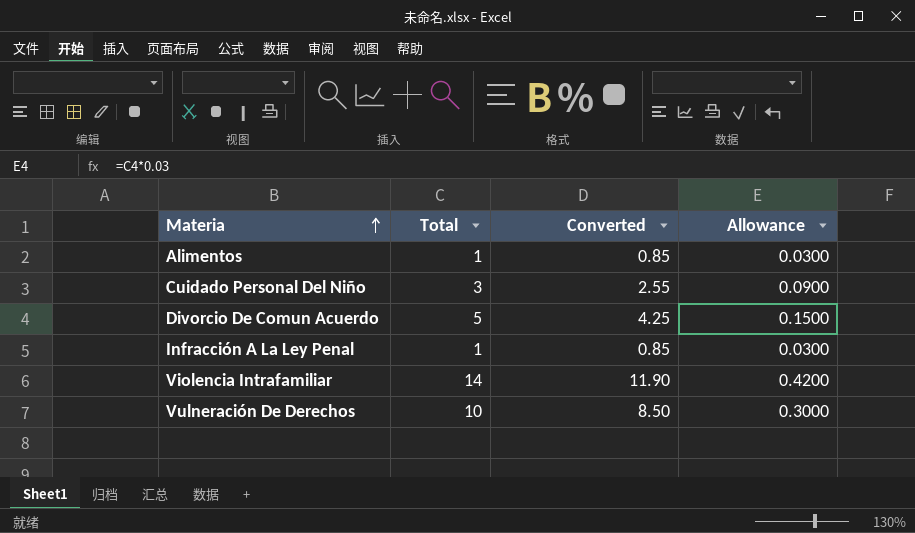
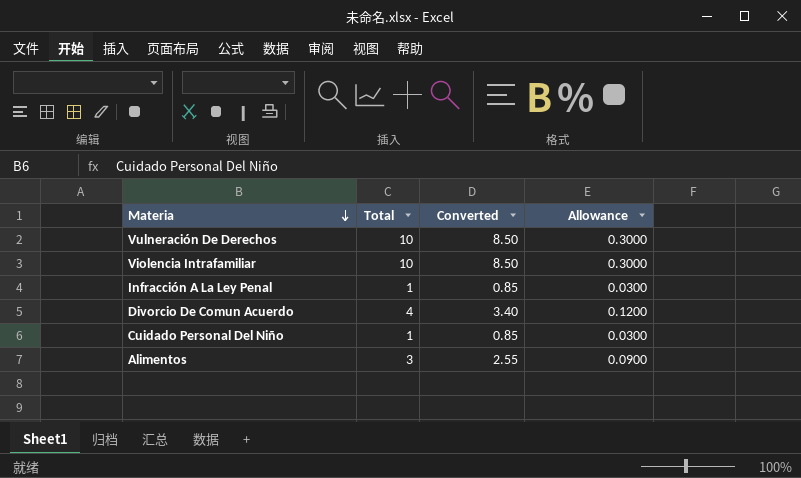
row order: Materia ascending -> Materia descending
Violencia Intrafamiliar | Total: 14 -> 10
Violencia Intrafamiliar | Converted: 11.90 -> 8.50
Violencia Intrafamiliar | Allowance: 0.4200 -> 0.3000
Divorcio De Comun Acuerdo | Total: 5 -> 4
Divorcio De Comun Acuerdo | Converted: 4.25 -> 3.40
Divorcio De Comun Acuerdo | Allowance: 0.1500 -> 0.1200
Cuidado Personal Del Niño | Total: 3 -> 1
Cuidado Personal Del Niño | Converted: 2.55 -> 0.85
Cuidado Personal Del Niño | Allowance: 0.0900 -> 0.0300
Alimentos | Total: 1 -> 3
Alimentos | Converted: 0.85 -> 2.55
Alimentos | Allowance: 0.0300 -> 0.0900

